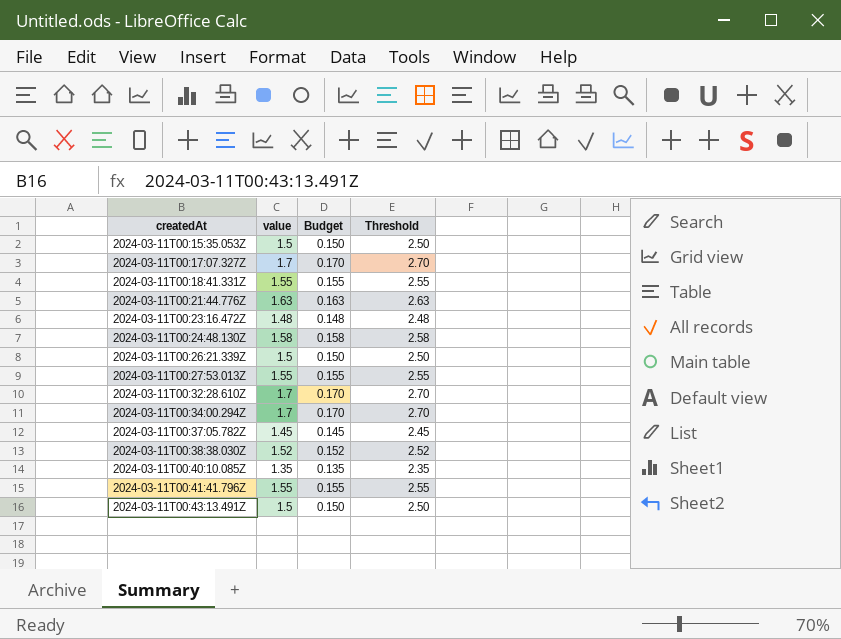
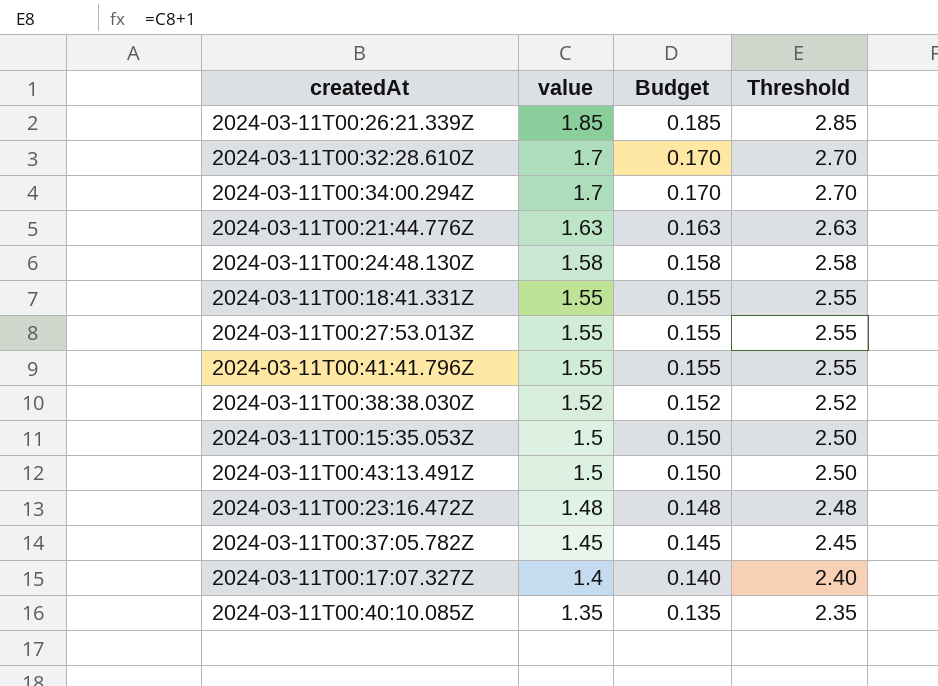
row order: createdAt ascending -> value descending
2024-03-11T00:26:21.339Z | value: 1.5 -> 1.85
2024-03-11T00:26:21.339Z | Budget: 0.150 -> 0.185
2024-03-11T00:26:21.339Z | Threshold: 2.50 -> 2.85
2024-03-11T00:17:07.327Z | value: 1.7 -> 1.4
2024-03-11T00:17:07.327Z | Budget: 0.170 -> 0.140
2024-03-11T00:17:07.327Z | Threshold: 2.70 -> 2.40

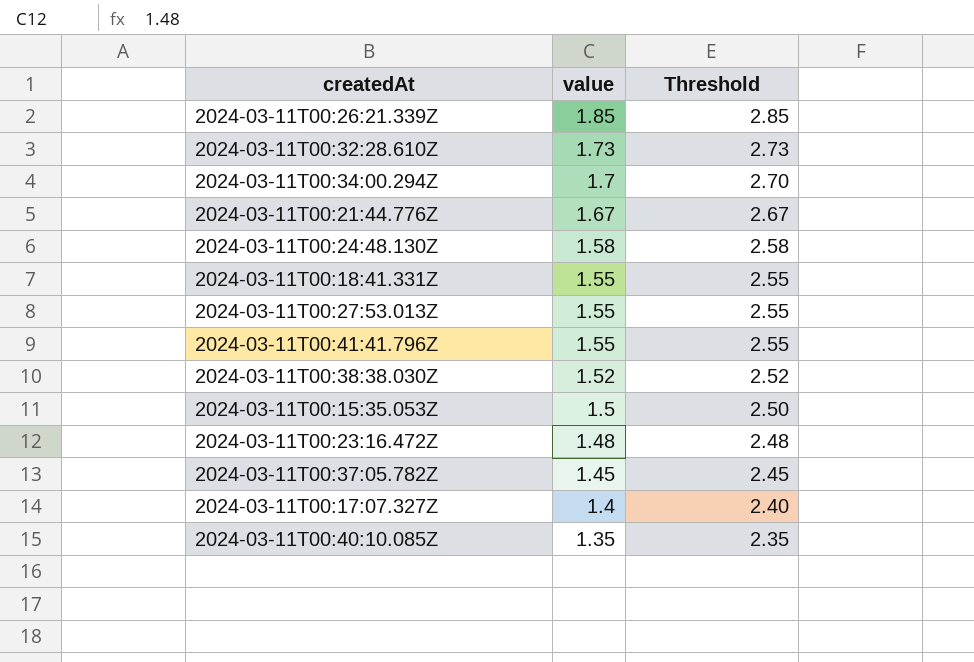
column Budget | formula: [value] * 0.1 -> none
row 2024-03-11T00:43:13.491Z: 1.5 | 0.150 | 2.50 -> none
2024-03-11T00:32:28.610Z | value: 1.7 -> 1.73
2024-03-11T00:32:28.610Z | Threshold: 2.70 -> 2.73
2024-03-11T00:21:44.776Z | value: 1.63 -> 1.67
2024-03-11T00:21:44.776Z | Threshold: 2.63 -> 2.67

